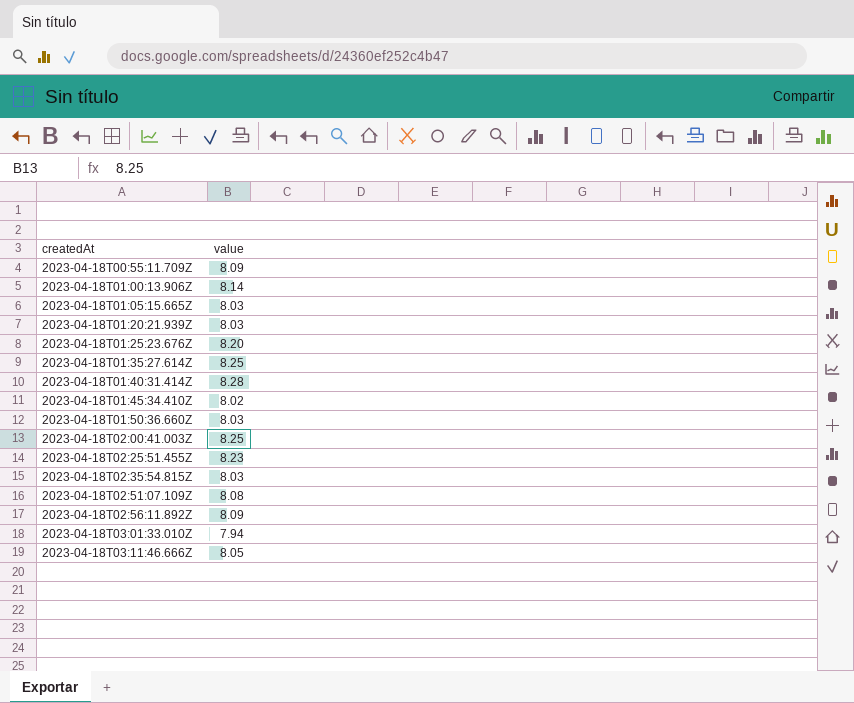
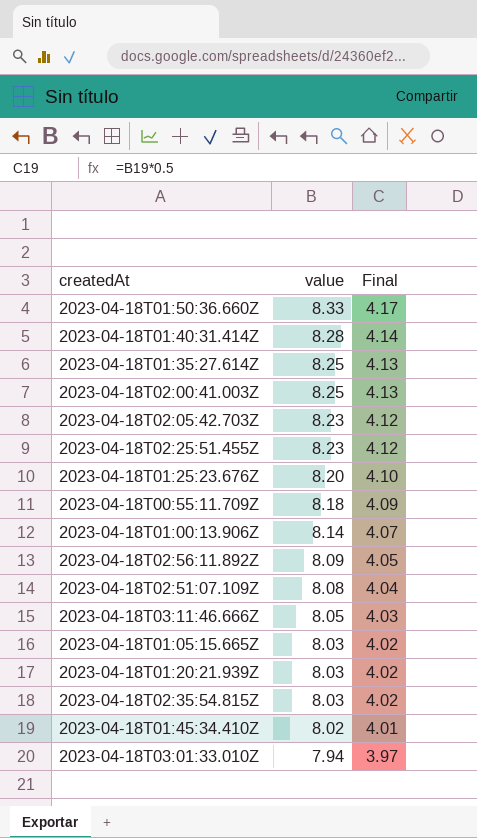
row order: createdAt ascending -> value descending
column Final | formula: none -> [value] * 0.5
2023-04-18T01:50:36.660Z | value: 8.03 -> 8.33
row 2023-04-18T02:05:42.703Z: none -> 8.23 | 4.12
2023-04-18T00:55:11.709Z | value: 8.09 -> 8.18

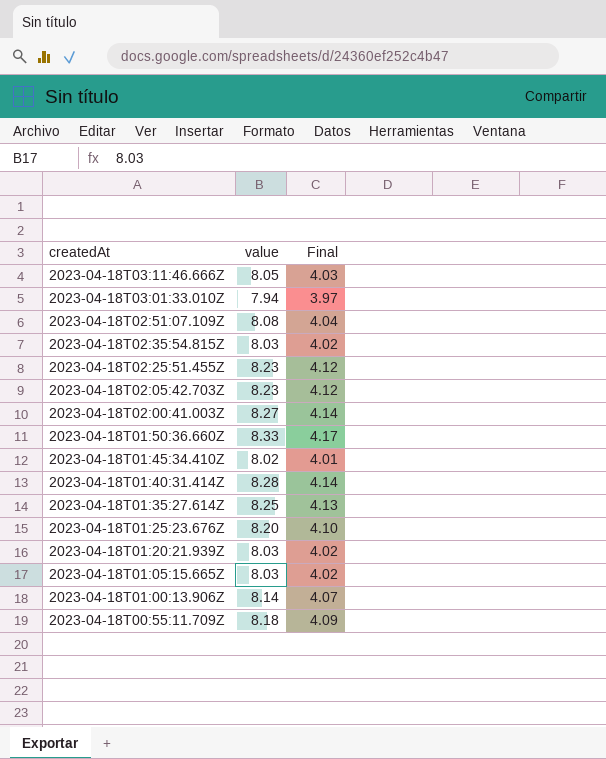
row order: value descending -> createdAt descending
row 2023-04-18T02:56:11.892Z: 8.09 | 4.05 -> none
2023-04-18T02:00:41.003Z | value: 8.25 -> 8.27
2023-04-18T02:00:41.003Z | Final: 4.13 -> 4.14

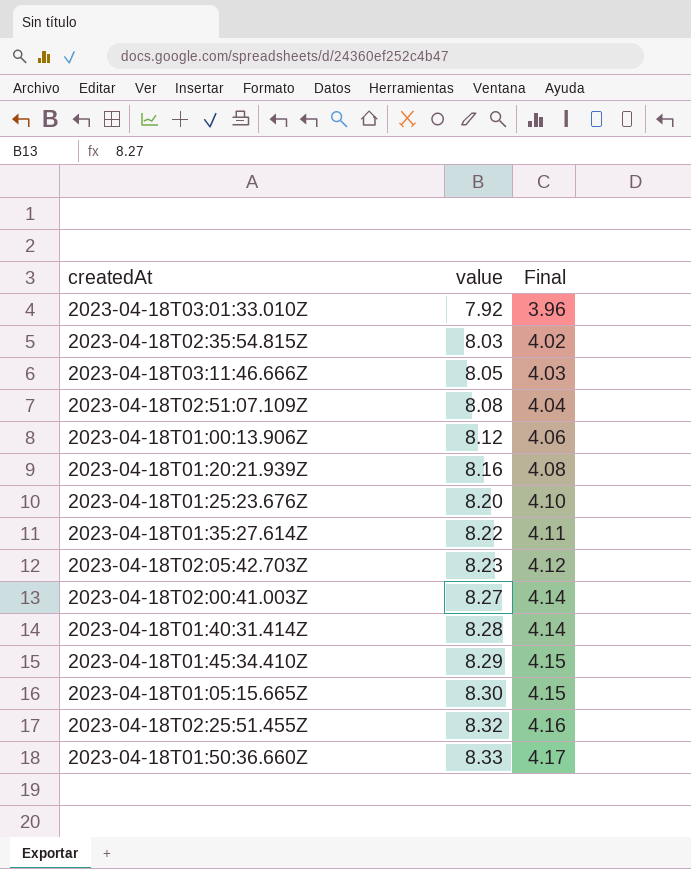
row order: createdAt descending -> value ascending
row 2023-04-18T00:55:11.709Z: 8.18 | 4.09 -> none
2023-04-18T03:01:33.010Z | value: 7.94 -> 7.92
2023-04-18T03:01:33.010Z | Final: 3.97 -> 3.96
2023-04-18T01:00:13.906Z | value: 8.14 -> 8.12
2023-04-18T01:00:13.906Z | Final: 4.07 -> 4.06
2023-04-18T01:20:21.939Z | value: 8.03 -> 8.16
2023-04-18T01:20:21.939Z | Final: 4.02 -> 4.08
2023-04-18T01:35:27.614Z | value: 8.25 -> 8.22
2023-04-18T01:35:27.614Z | Final: 4.13 -> 4.11
2023-04-18T01:45:34.410Z | value: 8.02 -> 8.29
2023-04-18T01:45:34.410Z | Final: 4.01 -> 4.15
2023-04-18T01:05:15.665Z | value: 8.03 -> 8.30
2023-04-18T01:05:15.665Z | Final: 4.02 -> 4.15
2023-04-18T02:25:51.455Z | value: 8.23 -> 8.32
2023-04-18T02:25:51.455Z | Final: 4.12 -> 4.16

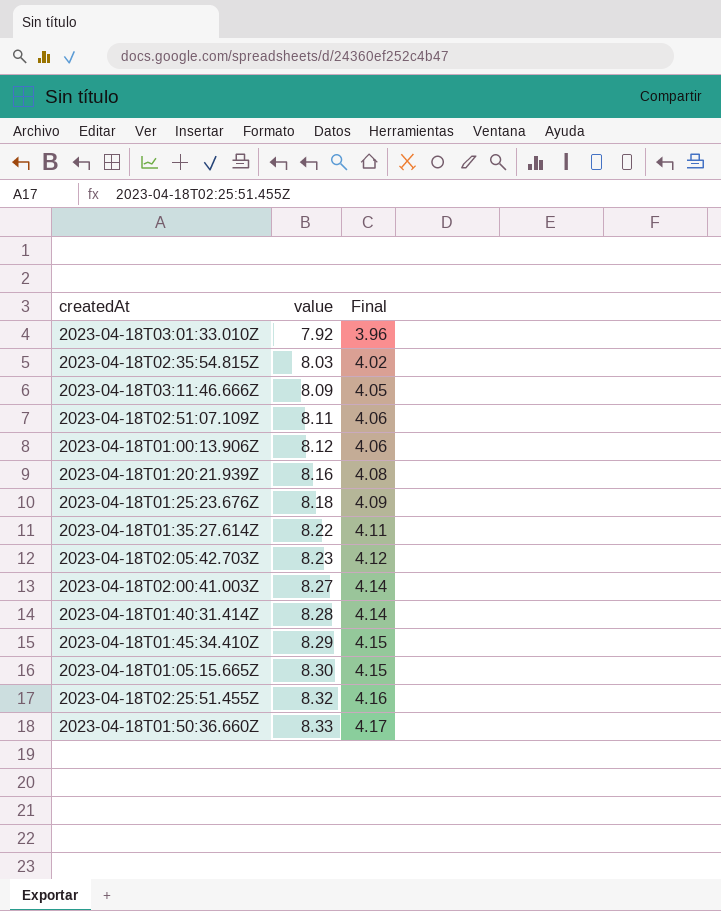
2023-04-18T03:11:46.666Z | value: 8.05 -> 8.09
2023-04-18T03:11:46.666Z | Final: 4.03 -> 4.05
2023-04-18T02:51:07.109Z | value: 8.08 -> 8.11
2023-04-18T02:51:07.109Z | Final: 4.04 -> 4.06
2023-04-18T01:25:23.676Z | value: 8.20 -> 8.18
2023-04-18T01:25:23.676Z | Final: 4.10 -> 4.09

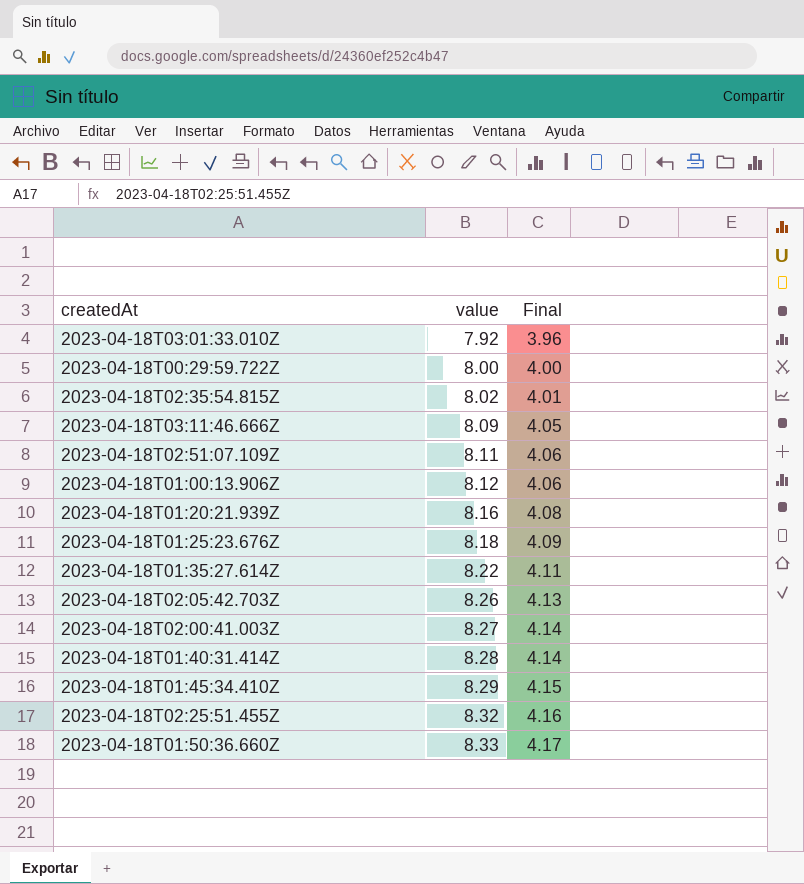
row 2023-04-18T01:05:15.665Z: 8.30 | 4.15 -> none
row 2023-04-18T00:29:59.722Z: none -> 8.00 | 4.00
2023-04-18T02:35:54.815Z | value: 8.03 -> 8.02
2023-04-18T02:35:54.815Z | Final: 4.02 -> 4.01
2023-04-18T02:05:42.703Z | value: 8.23 -> 8.26
2023-04-18T02:05:42.703Z | Final: 4.12 -> 4.13

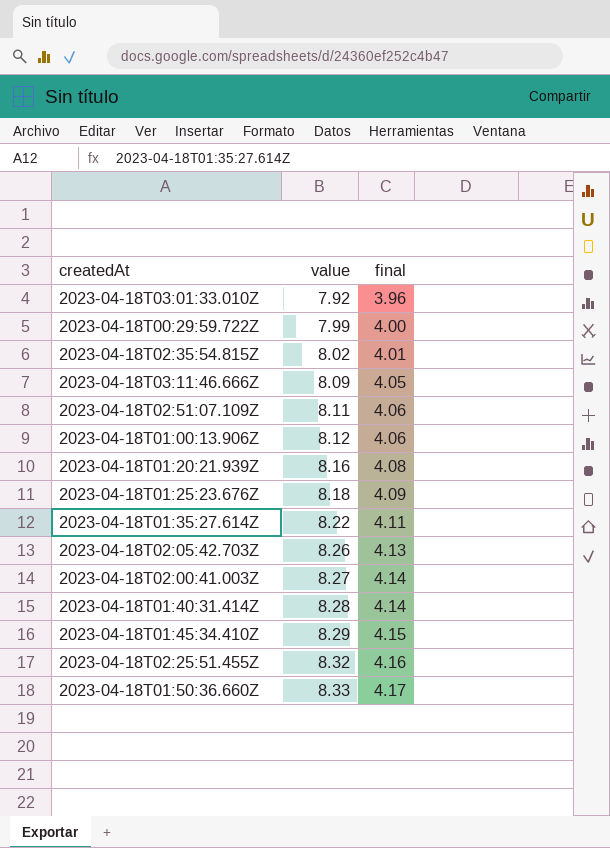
column name: Final -> final
2023-04-18T00:29:59.722Z | value: 8.00 -> 7.99

